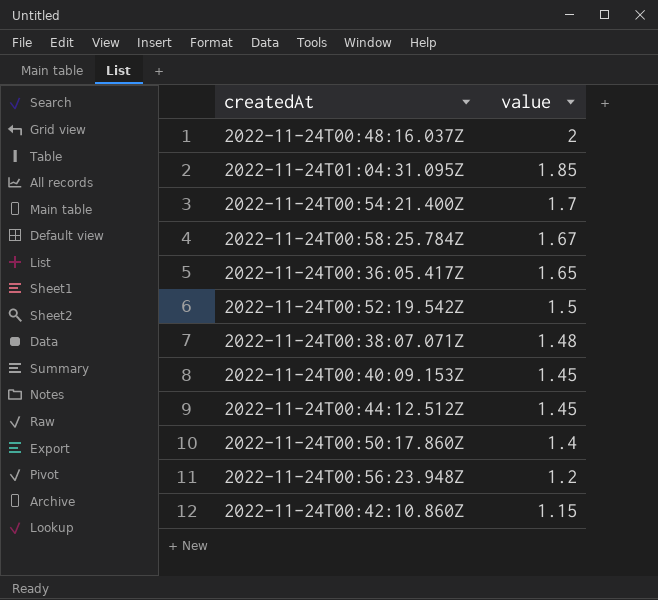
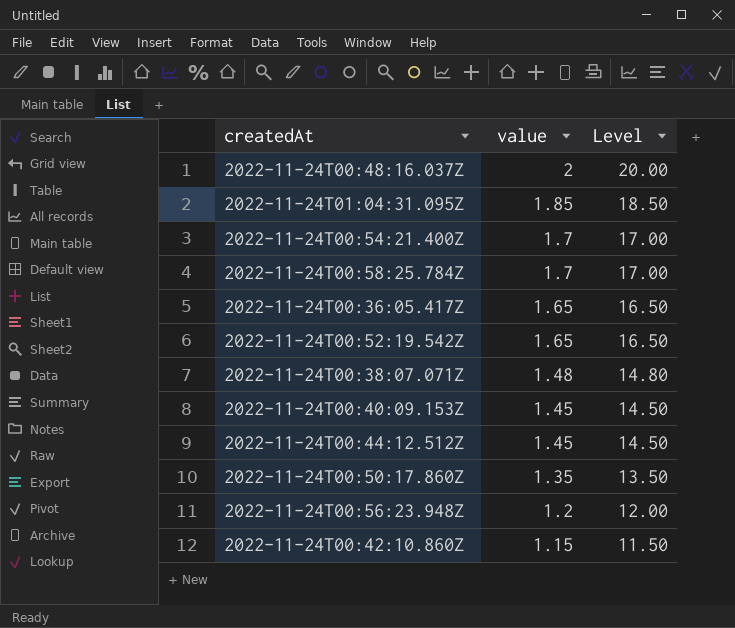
column Level | formula: none -> [value] * 10
2022-11-24T00:58:25.784Z | value: 1.67 -> 1.7
2022-11-24T00:52:19.542Z | value: 1.5 -> 1.65
2022-11-24T00:50:17.860Z | value: 1.4 -> 1.35

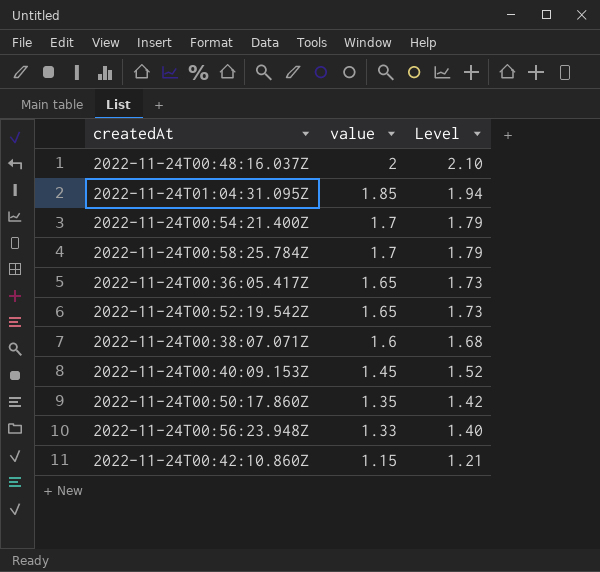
column Level | formula: [value] * 10 -> [value] * 1.05
row 2022-11-24T00:44:12.512Z: 1.45 | 14.50 -> none
2022-11-24T00:38:07.071Z | value: 1.48 -> 1.6
2022-11-24T00:56:23.948Z | value: 1.2 -> 1.33

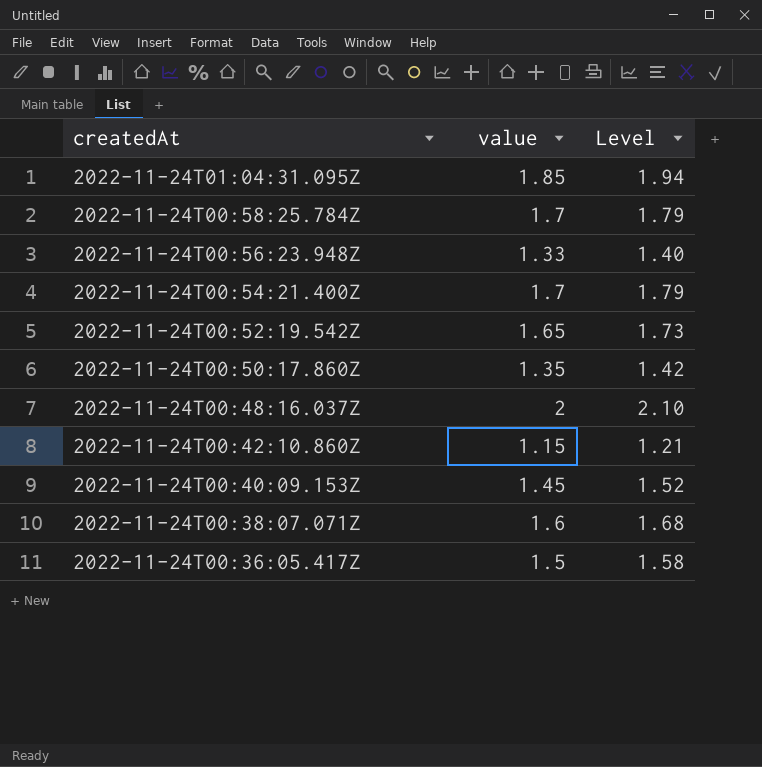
row order: value descending -> createdAt descending
2022-11-24T00:36:05.417Z | value: 1.65 -> 1.5
2022-11-24T00:36:05.417Z | Level: 1.73 -> 1.58

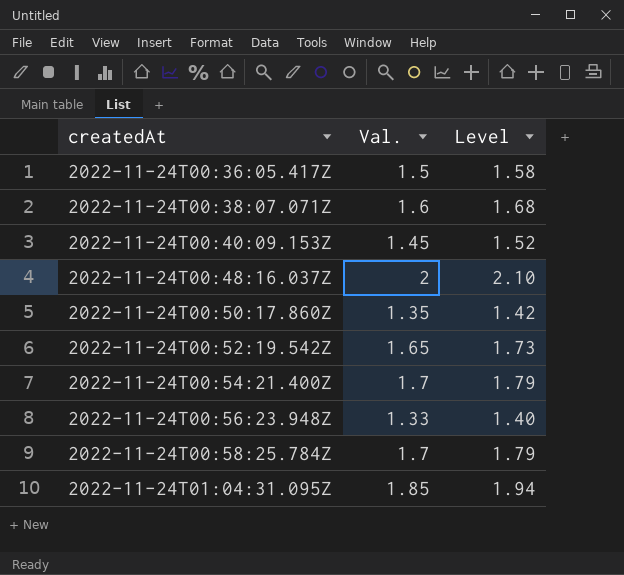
row order: createdAt descending -> createdAt ascending
column name: value -> Val.
row 2022-11-24T00:42:10.860Z: 1.15 | 1.21 -> none

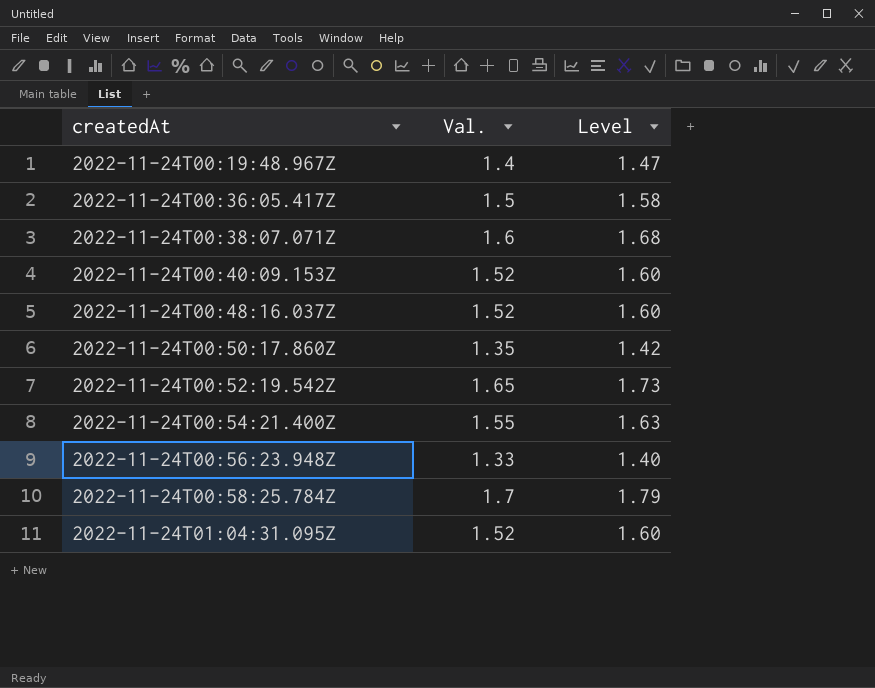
row 2022-11-24T00:19:48.967Z: none -> 1.4 | 1.47
2022-11-24T00:40:09.153Z | Val.: 1.45 -> 1.52
2022-11-24T00:40:09.153Z | Level: 1.52 -> 1.60
2022-11-24T00:48:16.037Z | Val.: 2 -> 1.52
2022-11-24T00:48:16.037Z | Level: 2.10 -> 1.60
2022-11-24T00:54:21.400Z | Val.: 1.7 -> 1.55
2022-11-24T00:54:21.400Z | Level: 1.79 -> 1.63
2022-11-24T01:04:31.095Z | Val.: 1.85 -> 1.52
2022-11-24T01:04:31.095Z | Level: 1.94 -> 1.60

